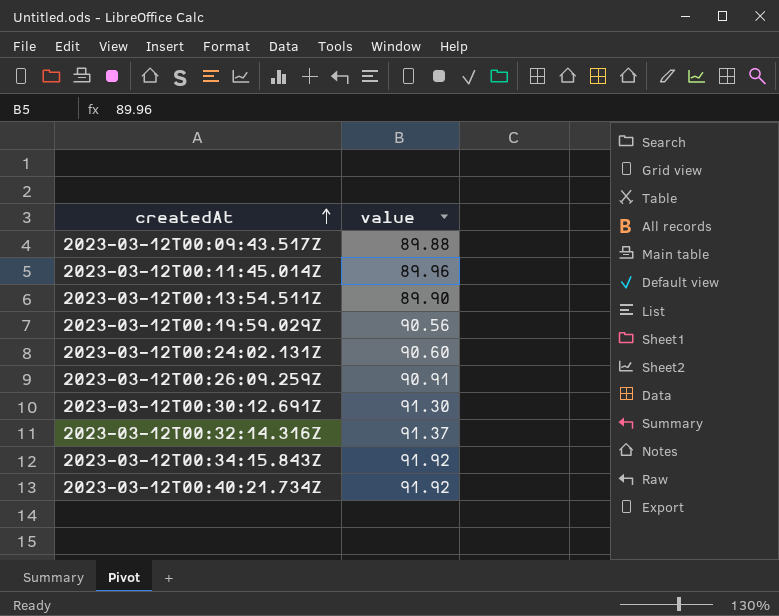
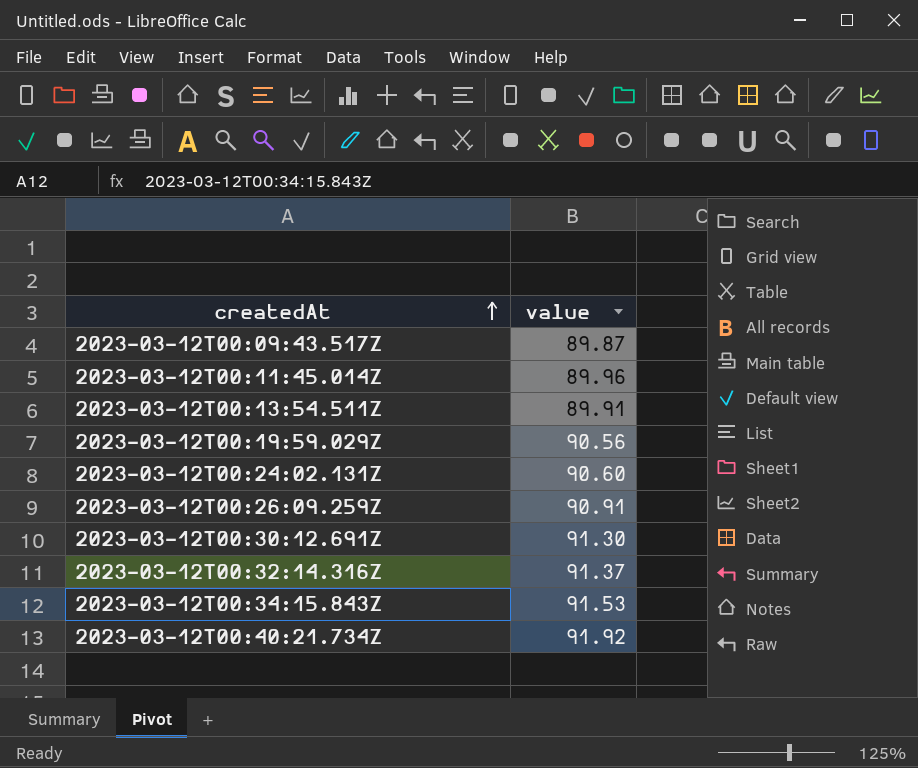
2023-03-12T00:09:43.517Z | value: 89.88 -> 89.87
2023-03-12T00:13:54.511Z | value: 89.90 -> 89.91
2023-03-12T00:34:15.843Z | value: 91.92 -> 91.53

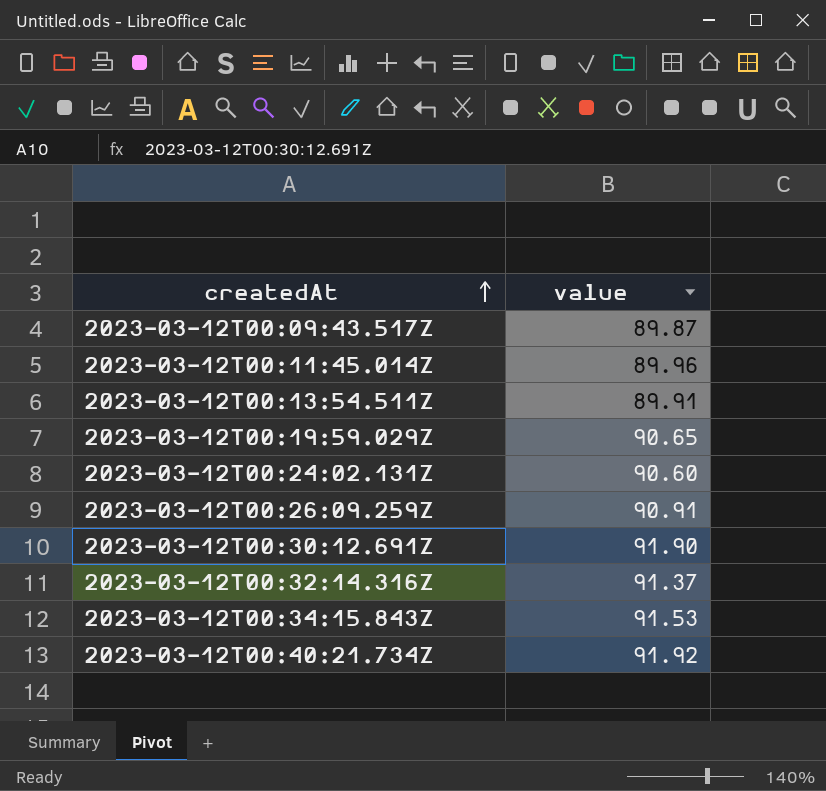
2023-03-12T00:19:59.029Z | value: 90.56 -> 90.65
2023-03-12T00:30:12.691Z | value: 91.30 -> 91.90

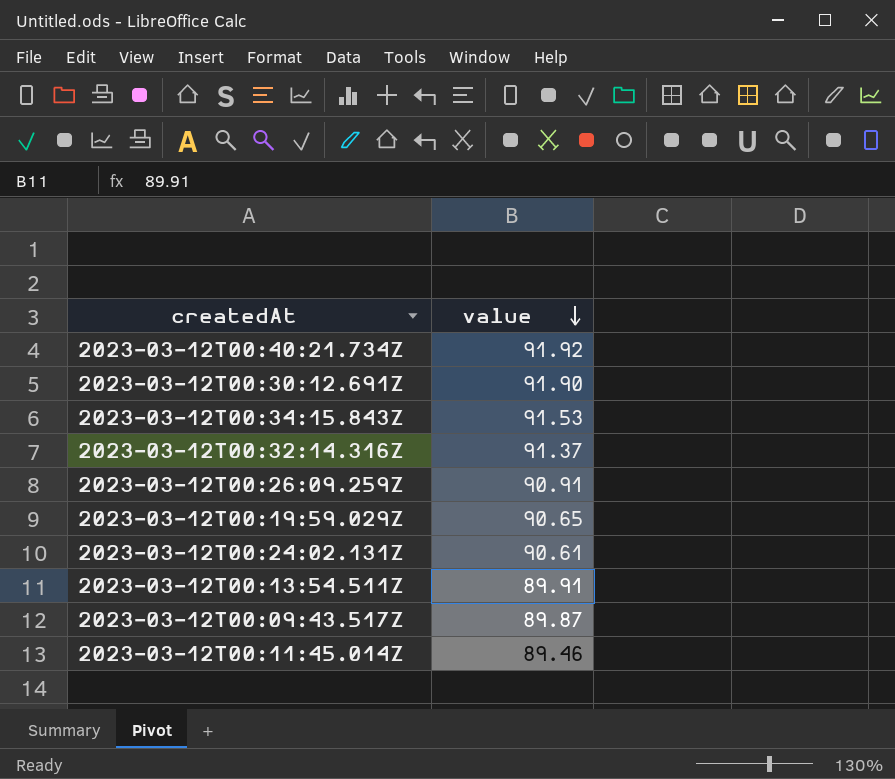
row order: createdAt ascending -> value descending
2023-03-12T00:24:02.131Z | value: 90.60 -> 90.61
2023-03-12T00:11:45.014Z | value: 89.96 -> 89.46

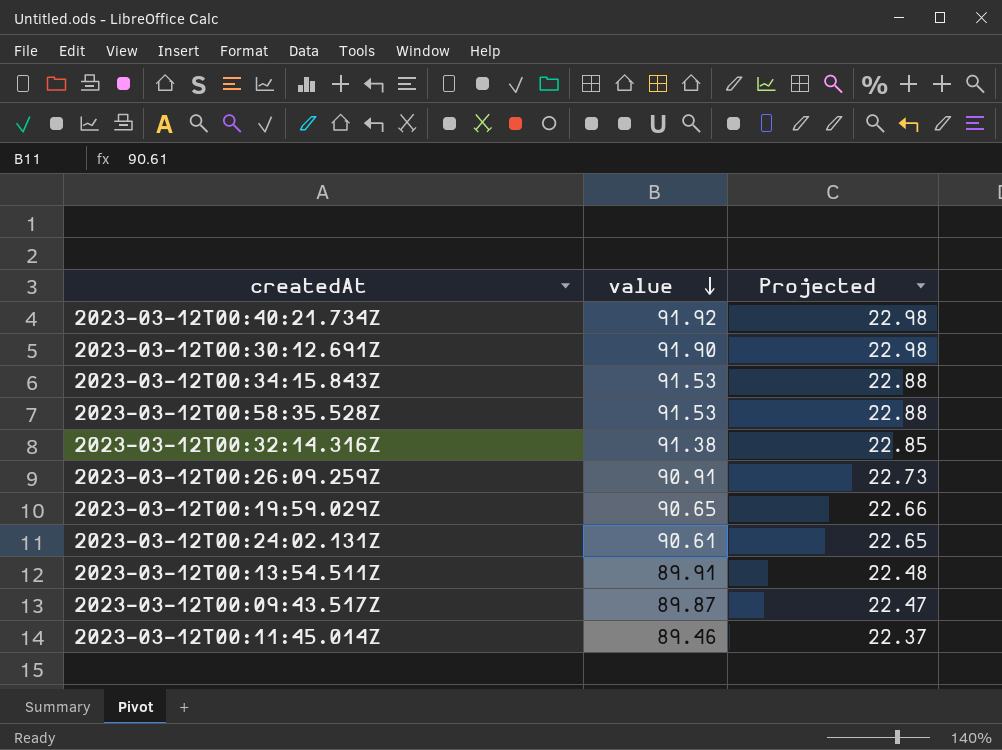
column Projected | formula: none -> [value] * 0.25
row 2023-03-12T00:58:35.528Z: none -> 91.53 | 22.88
2023-03-12T00:32:14.316Z | value: 91.37 -> 91.38

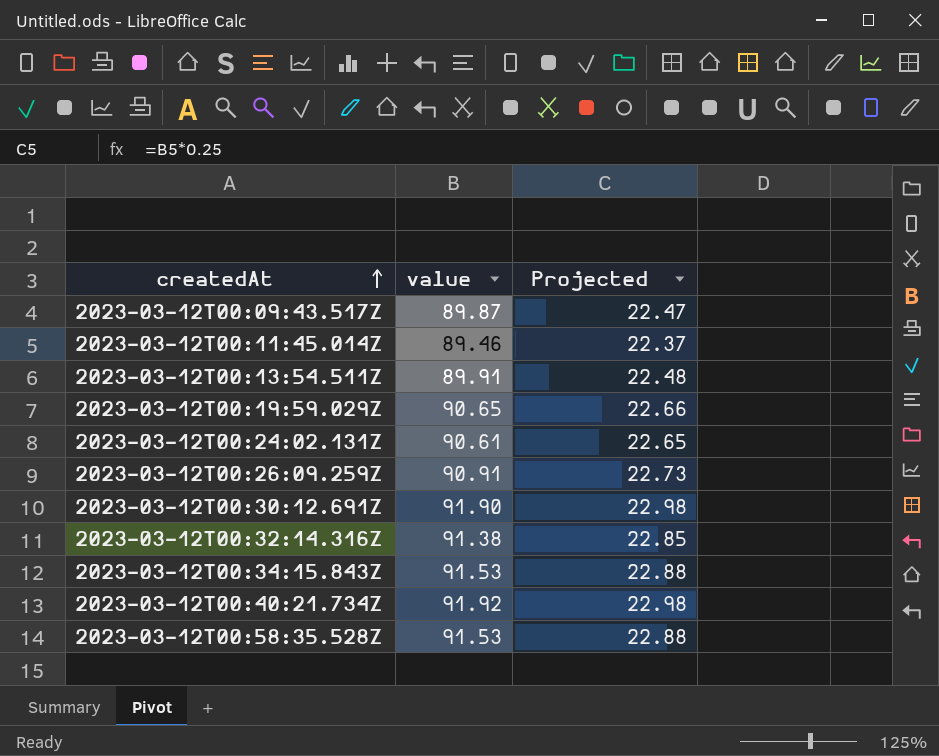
row order: value descending -> createdAt ascending

